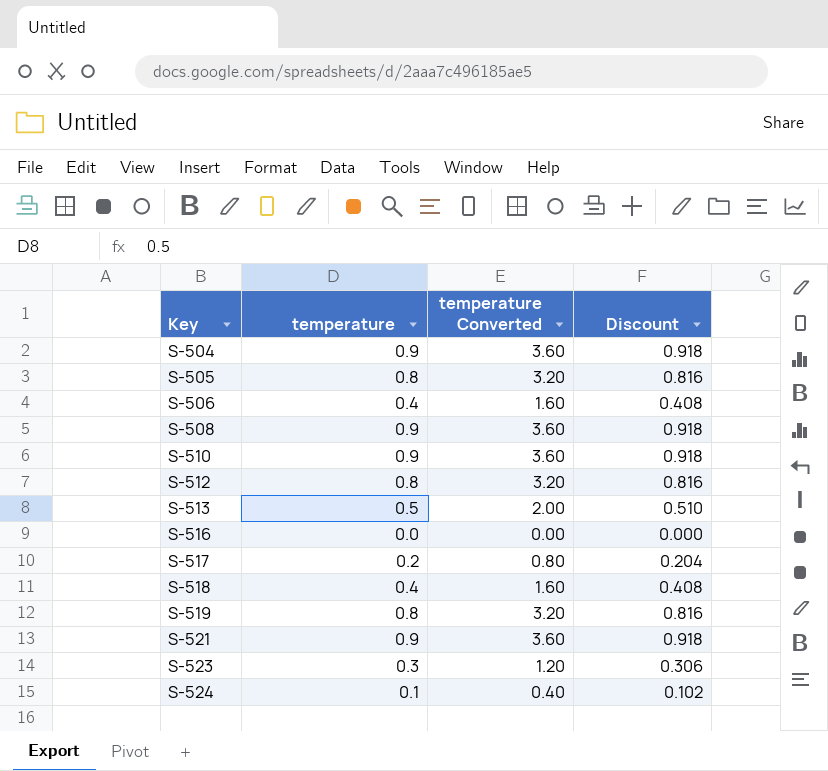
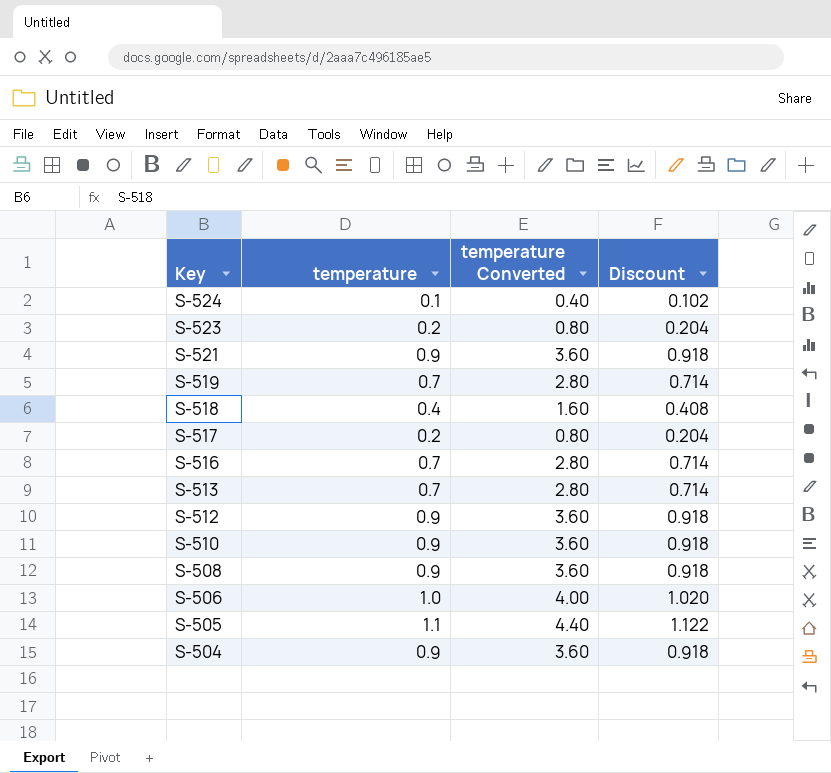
row order: Key ascending -> Key descending
S-523 | temperature: 0.3 -> 0.2
S-523 | temperature Converted: 1.20 -> 0.80
S-523 | Discount: 0.306 -> 0.204
S-519 | temperature: 0.8 -> 0.7
S-519 | temperature Converted: 3.20 -> 2.80
S-519 | Discount: 0.816 -> 0.714
S-516 | temperature: 0.0 -> 0.7
S-516 | temperature Converted: 0.00 -> 2.80
S-516 | Discount: 0.000 -> 0.714
S-513 | temperature: 0.5 -> 0.7
S-513 | temperature Converted: 2.00 -> 2.80
S-513 | Discount: 0.510 -> 0.714
S-512 | temperature: 0.8 -> 0.9
S-512 | temperature Converted: 3.20 -> 3.60
S-512 | Discount: 0.816 -> 0.918
S-506 | temperature: 0.4 -> 1.0
S-506 | temperature Converted: 1.60 -> 4.00
S-506 | Discount: 0.408 -> 1.020
S-505 | temperature: 0.8 -> 1.1
S-505 | temperature Converted: 3.20 -> 4.40
S-505 | Discount: 0.816 -> 1.122

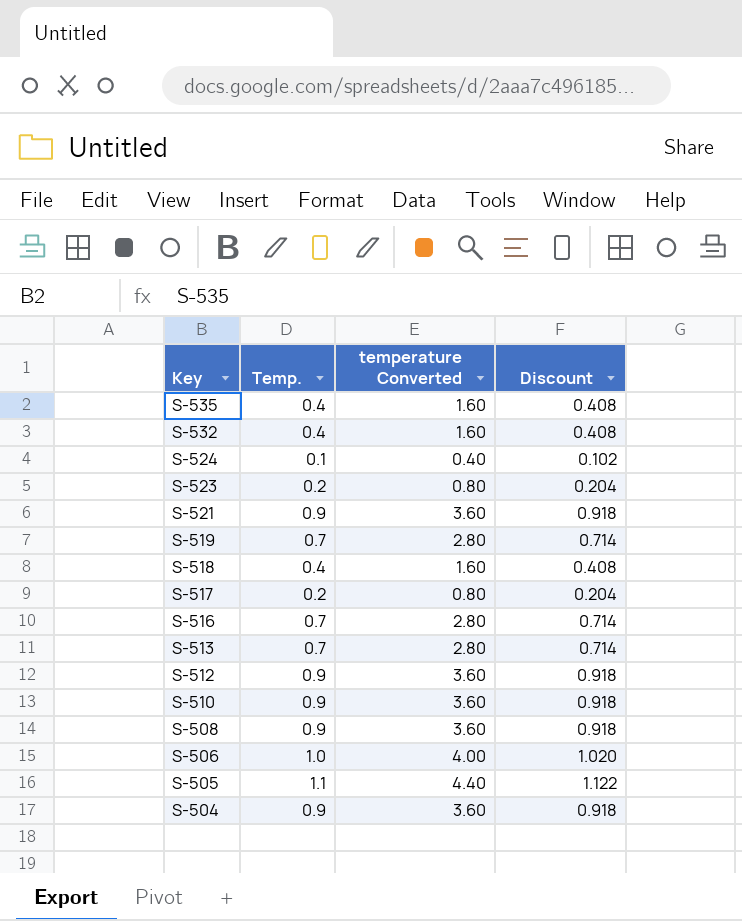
column name: temperature -> Temp.
row S-535: none -> 0.4 | 1.60 | 0.408
row S-532: none -> 0.4 | 1.60 | 0.408

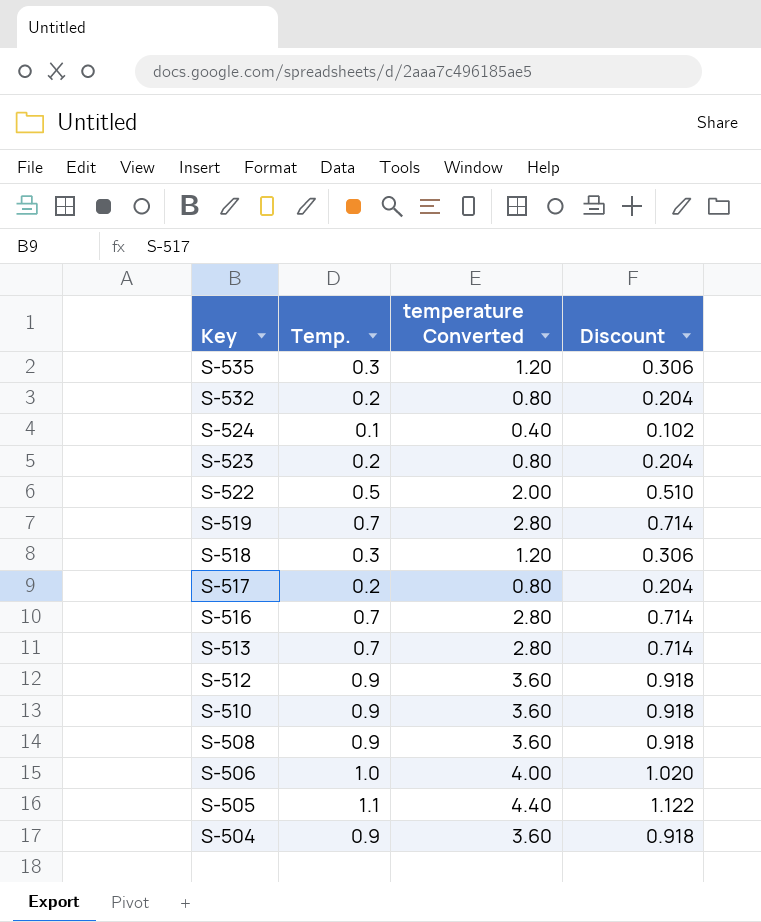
row S-521: 0.9 | 3.60 | 0.918 -> none
S-535 | Temp.: 0.4 -> 0.3
S-535 | temperature Converted: 1.60 -> 1.20
S-535 | Discount: 0.408 -> 0.306
S-532 | Temp.: 0.4 -> 0.2
S-532 | temperature Converted: 1.60 -> 0.80
S-532 | Discount: 0.408 -> 0.204
row S-522: none -> 0.5 | 2.00 | 0.510
S-518 | Temp.: 0.4 -> 0.3
S-518 | temperature Converted: 1.60 -> 1.20
S-518 | Discount: 0.408 -> 0.306

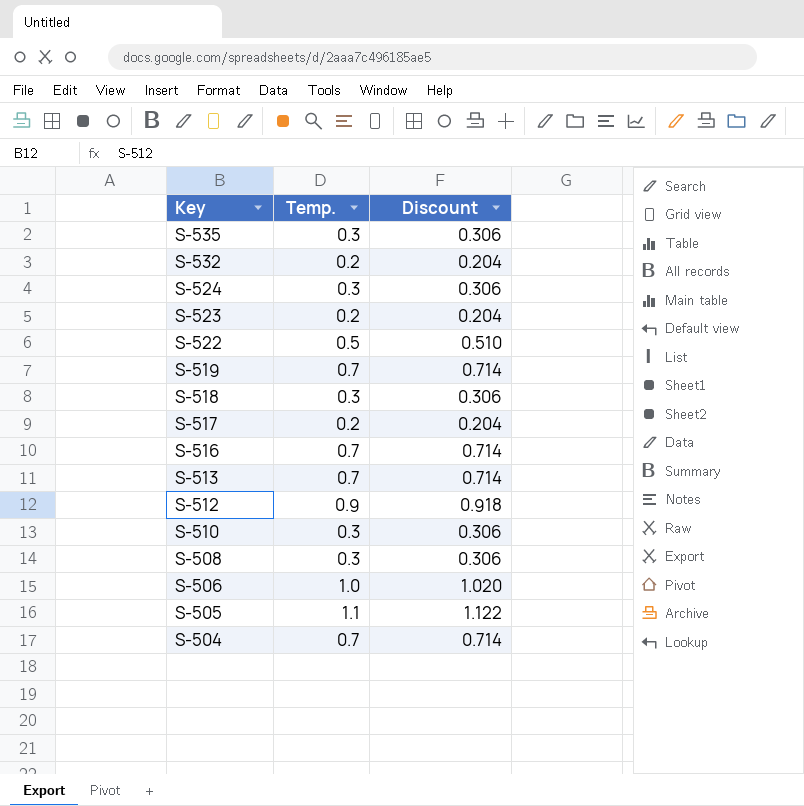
column temperature Converted | formula: [Temp.] * 4 -> none
S-524 | Temp.: 0.1 -> 0.3
S-524 | Discount: 0.102 -> 0.306
S-510 | Temp.: 0.9 -> 0.3
S-510 | Discount: 0.918 -> 0.306
S-508 | Temp.: 0.9 -> 0.3
S-508 | Discount: 0.918 -> 0.306
S-504 | Temp.: 0.9 -> 0.7
S-504 | Discount: 0.918 -> 0.714

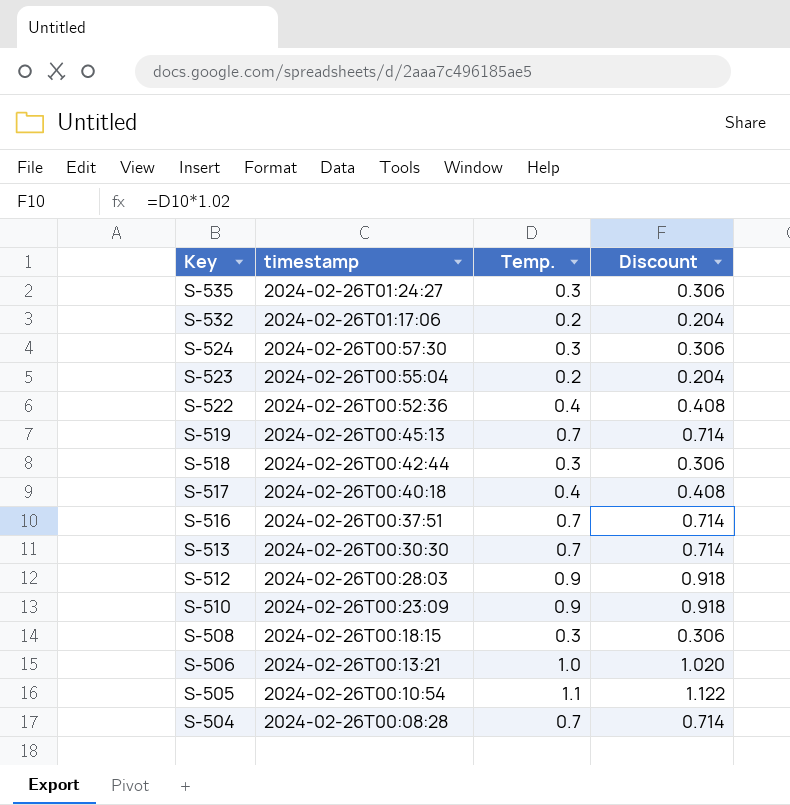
column timestamp | position: none -> 2
S-522 | Temp.: 0.5 -> 0.4
S-522 | Discount: 0.510 -> 0.408
S-517 | Temp.: 0.2 -> 0.4
S-517 | Discount: 0.204 -> 0.408
S-510 | Temp.: 0.3 -> 0.9
S-510 | Discount: 0.306 -> 0.918

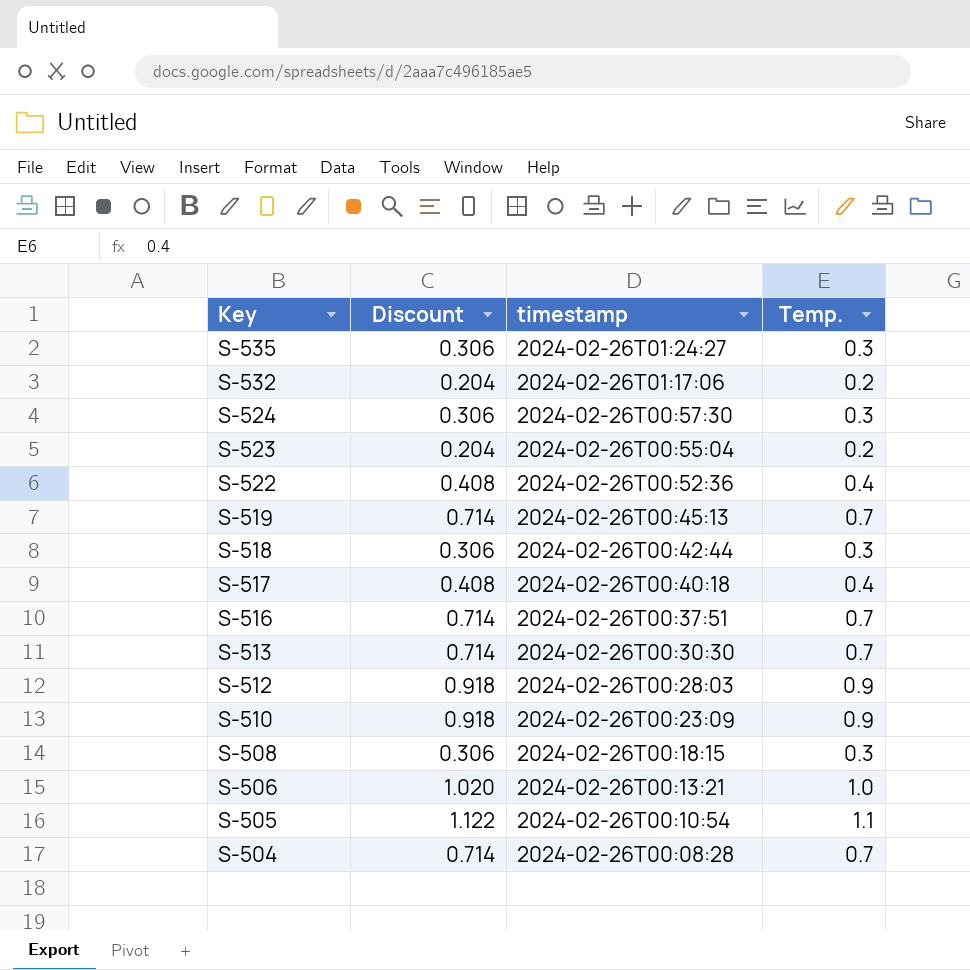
column Discount | position: 4 -> 2

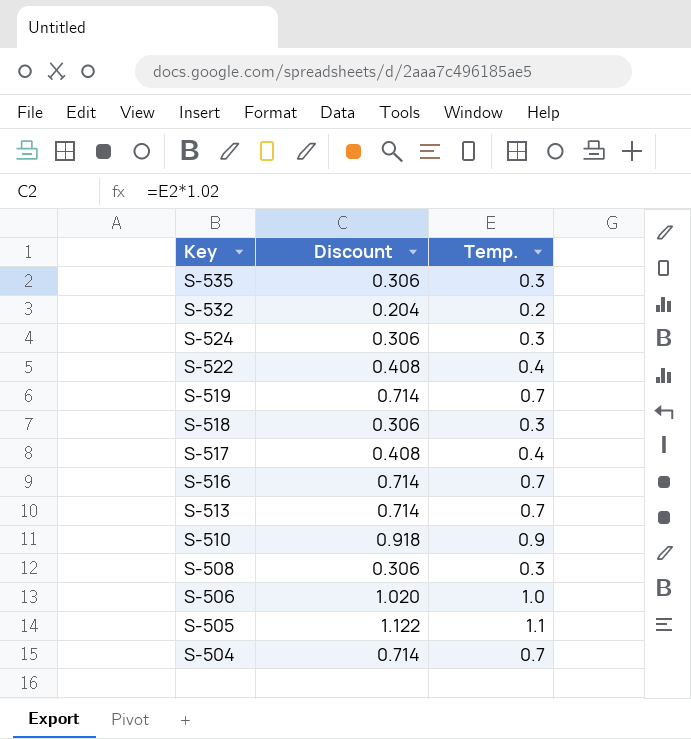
column timestamp | position: 3 -> none
row S-523: 0.204 | 2024-02-26T00:55:04 | 0.2 -> none
row S-512: 0.918 | 2024-02-26T00:28:03 | 0.9 -> none

